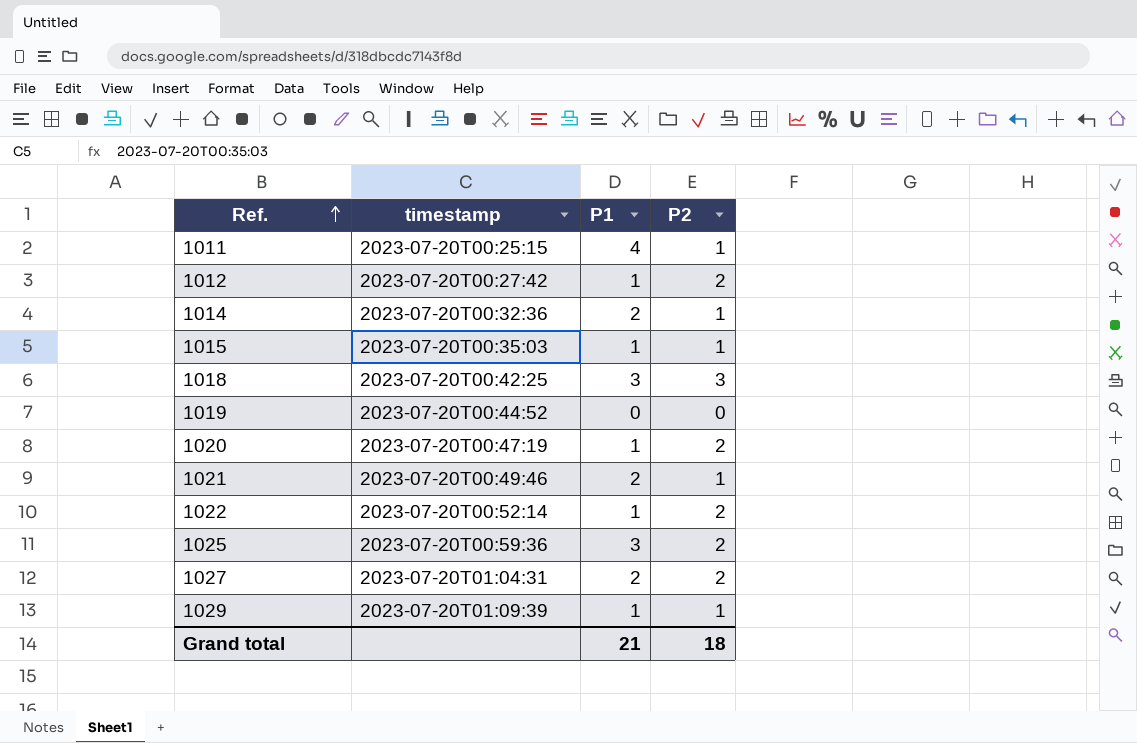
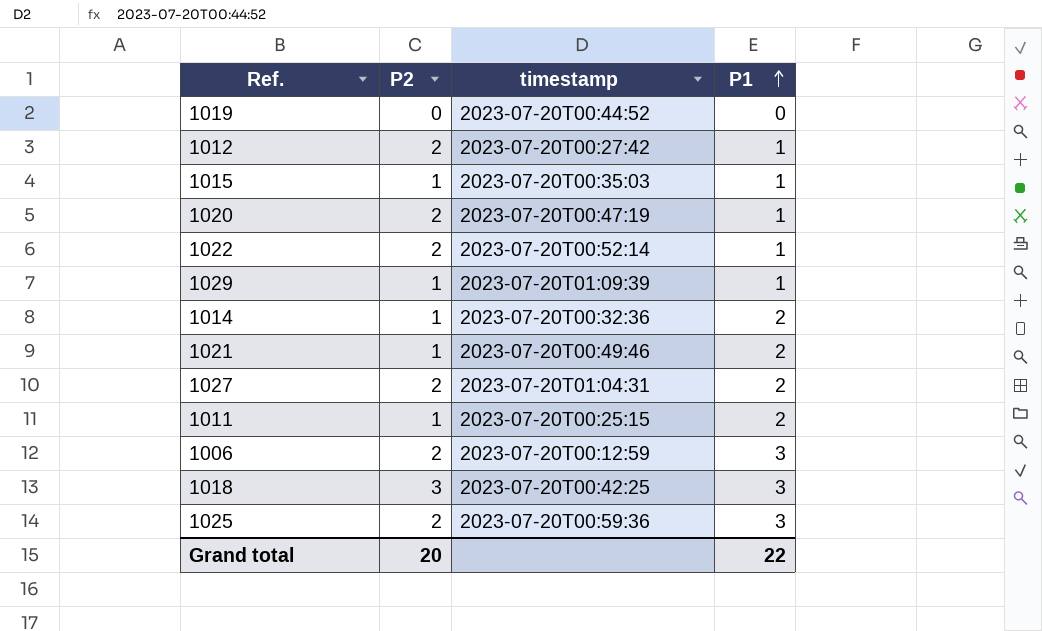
row order: Ref. ascending -> P1 ascending
column P2 | position: 4 -> 2
1011 | P1: 4 -> 2
row 1006: none -> 2 | 2023-07-20T00:12:59 | 3
Grand total | P2: 18 -> 20
Grand total | P1: 21 -> 22

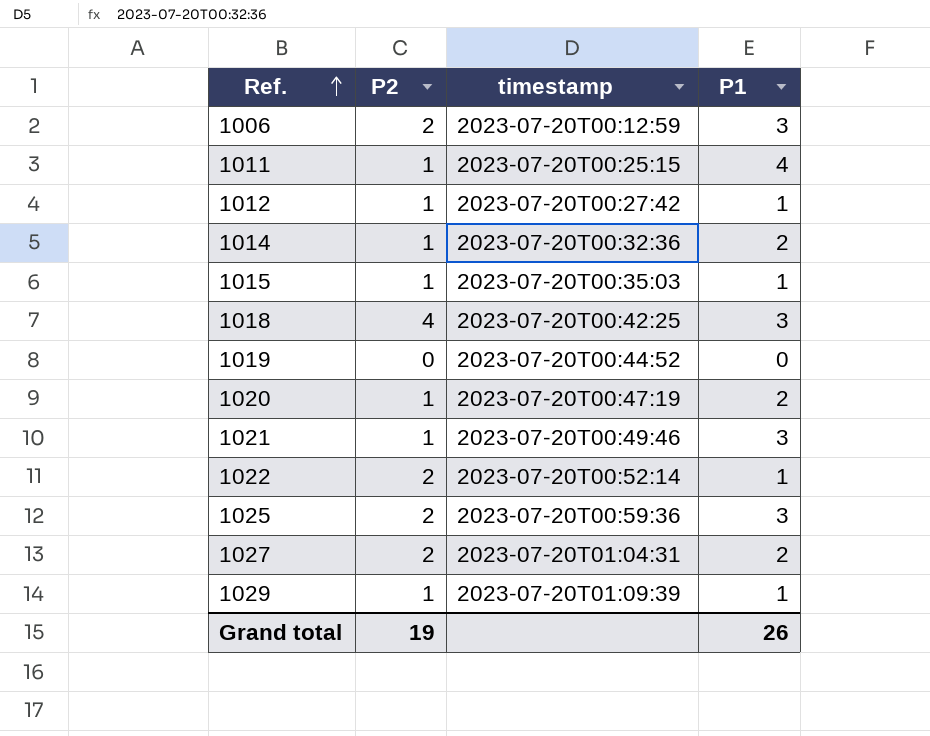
row order: P1 ascending -> Ref. ascending
1011 | P1: 2 -> 4
1012 | P2: 2 -> 1
1018 | P2: 3 -> 4
1020 | P2: 2 -> 1
1020 | P1: 1 -> 2
1021 | P1: 2 -> 3
Grand total | P2: 20 -> 19
Grand total | P1: 22 -> 26

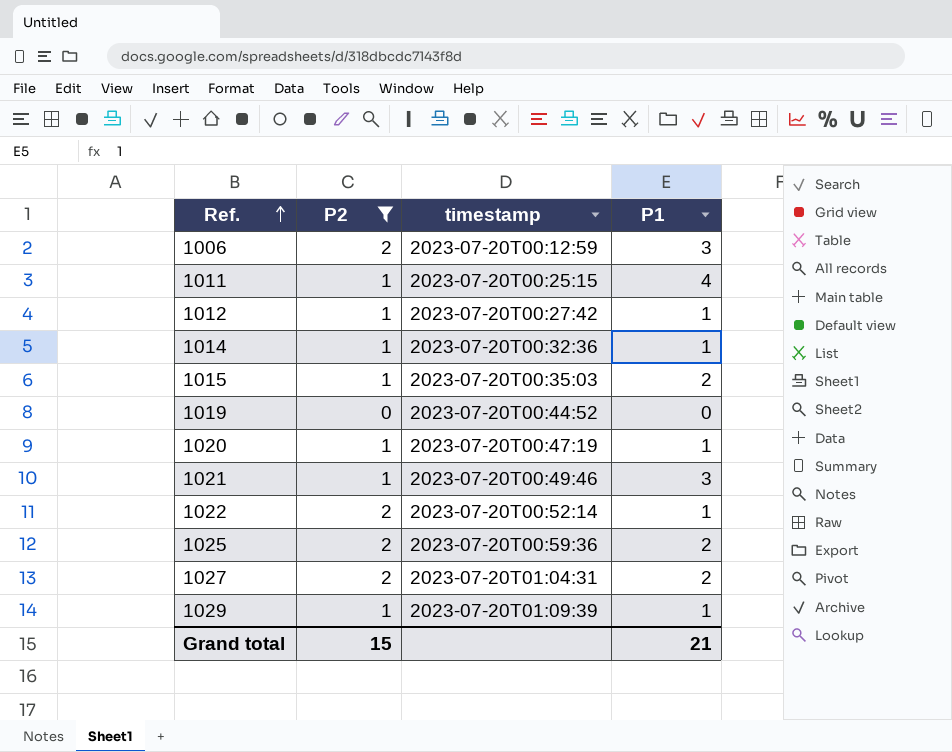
filter: none -> P2 != 4
1014 | P1: 2 -> 1
1015 | P1: 1 -> 2
1020 | P1: 2 -> 1
1025 | P1: 3 -> 2
Grand total | P2: 19 -> 15
Grand total | P1: 26 -> 21

